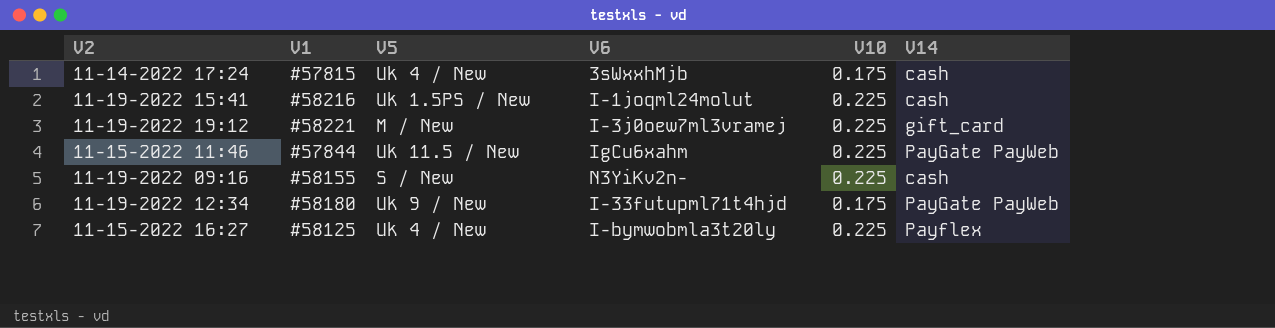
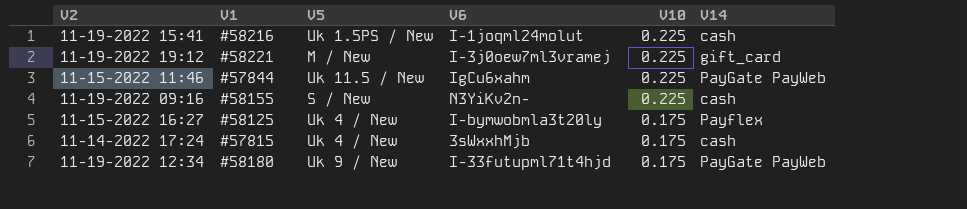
row order: none -> V10 descending
11-15-2022 16:27 | V10: 0.225 -> 0.175

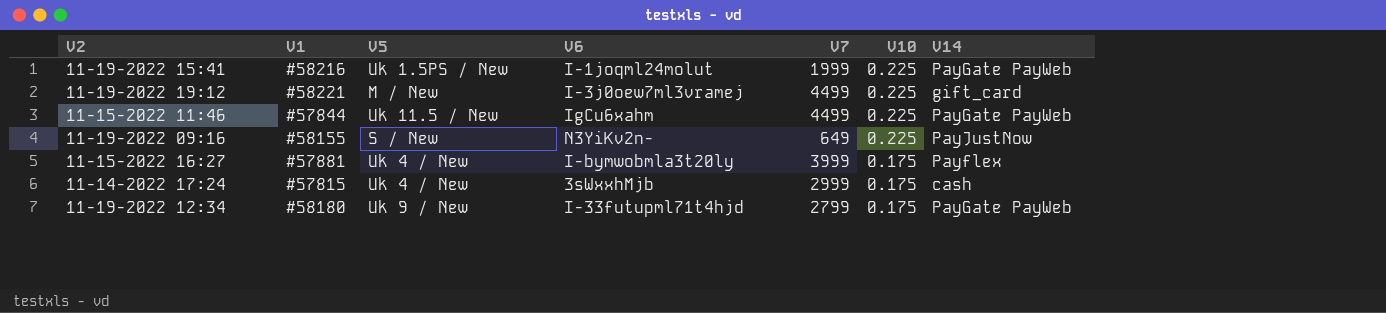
column V7 | position: none -> 5
11-19-2022 15:41 | V14: cash -> PayGate PayWeb
11-19-2022 09:16 | V14: cash -> PayJustNow
11-15-2022 16:27 | V1: #58125 -> #57881

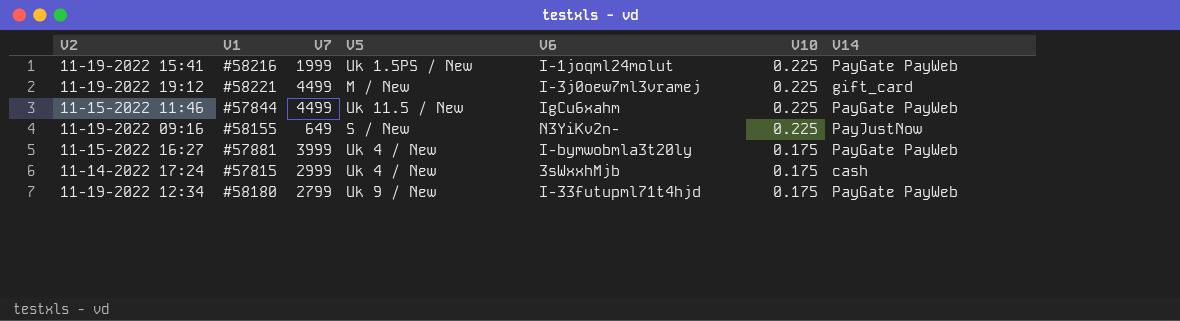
column V7 | position: 5 -> 3
11-15-2022 16:27 | V14: Payflex -> PayGate PayWeb

